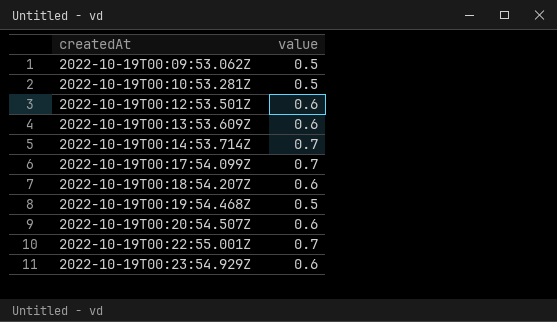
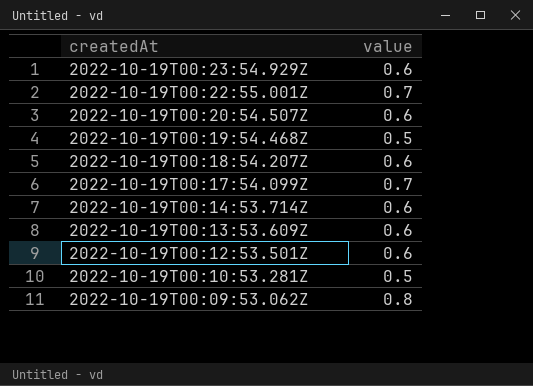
row order: createdAt ascending -> createdAt descending
2022-10-19T00:14:53.714Z | value: 0.7 -> 0.6
2022-10-19T00:09:53.062Z | value: 0.5 -> 0.8

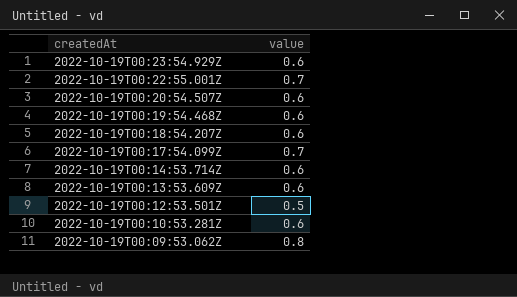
2022-10-19T00:19:54.468Z | value: 0.5 -> 0.6
2022-10-19T00:12:53.501Z | value: 0.6 -> 0.5
2022-10-19T00:10:53.281Z | value: 0.5 -> 0.6

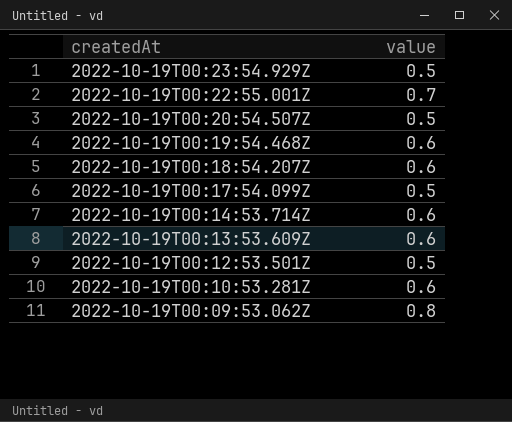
2022-10-19T00:23:54.929Z | value: 0.6 -> 0.5
2022-10-19T00:20:54.507Z | value: 0.6 -> 0.5
2022-10-19T00:17:54.099Z | value: 0.7 -> 0.5

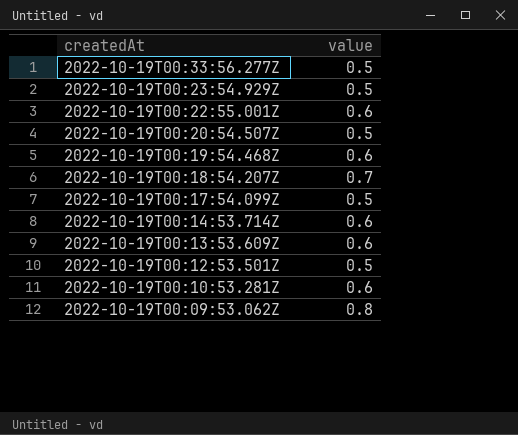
row 2022-10-19T00:33:56.277Z: none -> 0.5
2022-10-19T00:22:55.001Z | value: 0.7 -> 0.6
2022-10-19T00:18:54.207Z | value: 0.6 -> 0.7

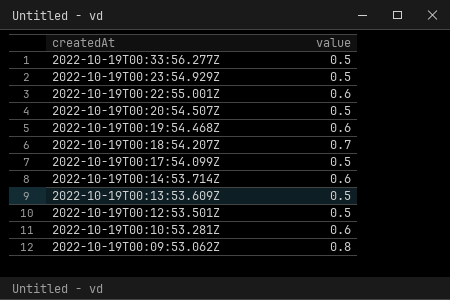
2022-10-19T00:13:53.609Z | value: 0.6 -> 0.5

